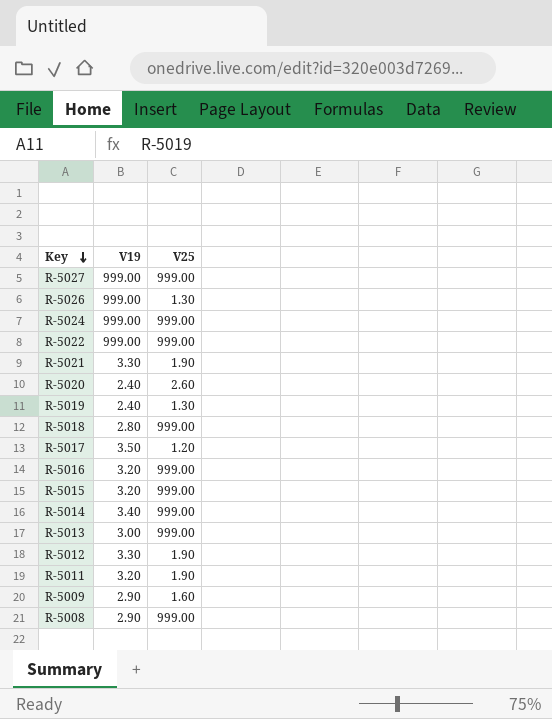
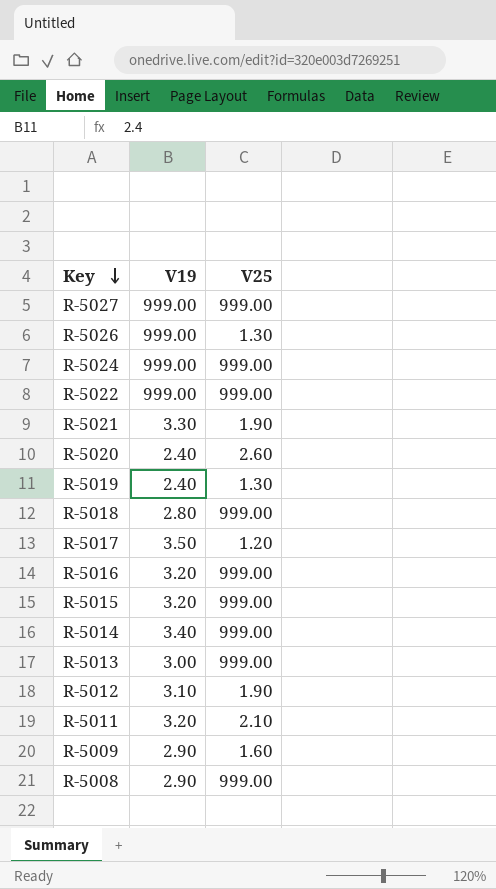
R-5012 | V19: 3.30 -> 3.10
R-5011 | V25: 1.90 -> 2.10

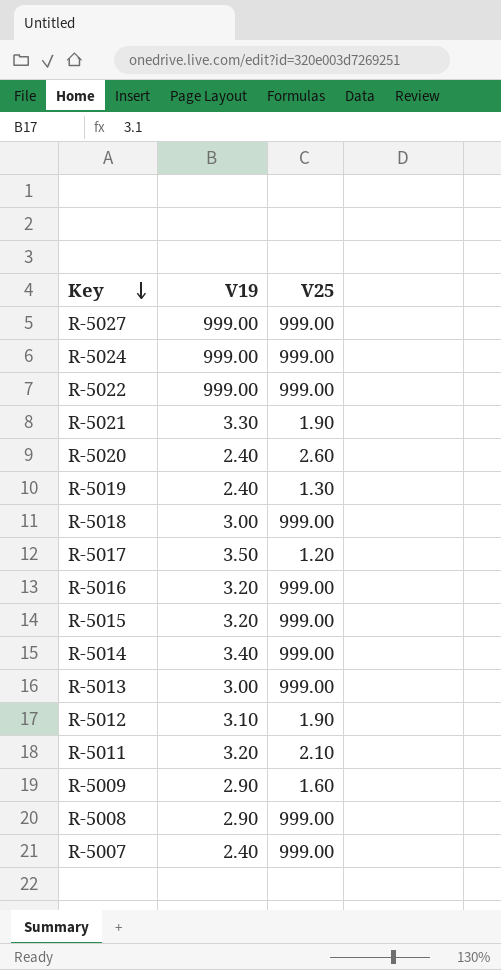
row R-5026: 999.00 | 1.30 -> none
R-5018 | V19: 2.80 -> 3.00
row R-5007: none -> 2.40 | 999.00

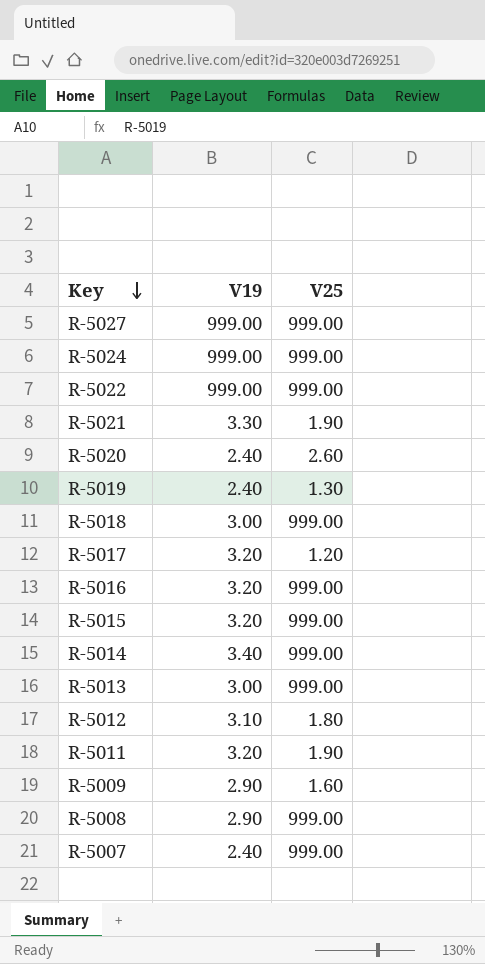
R-5017 | V19: 3.50 -> 3.20
R-5012 | V25: 1.90 -> 1.80
R-5011 | V25: 2.10 -> 1.90

